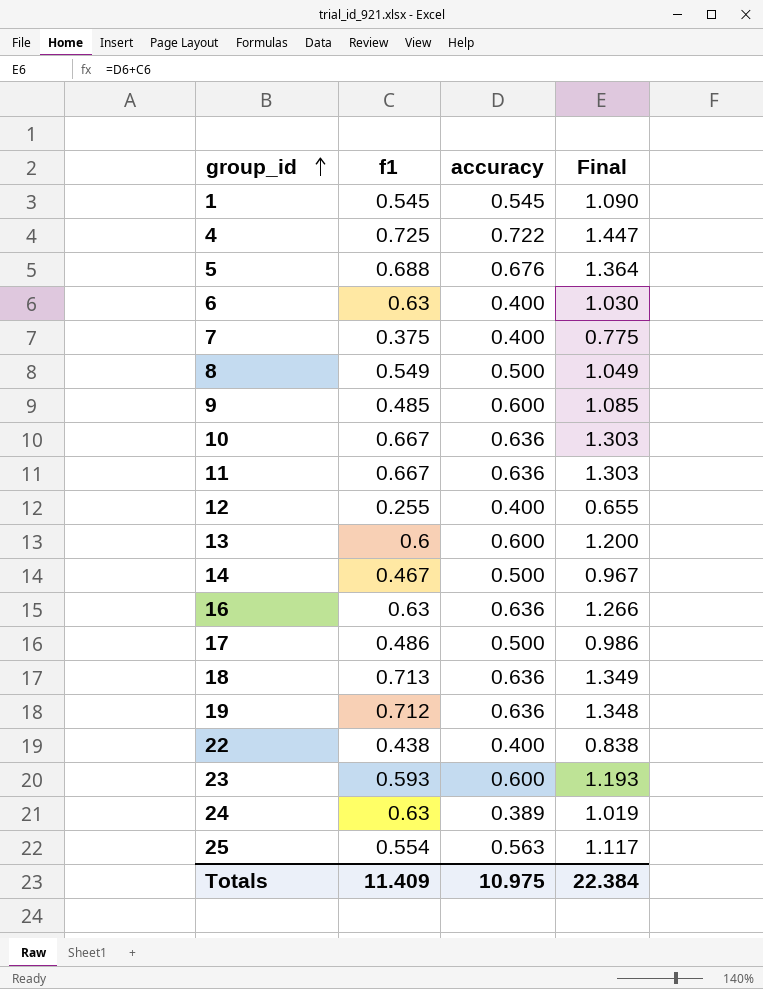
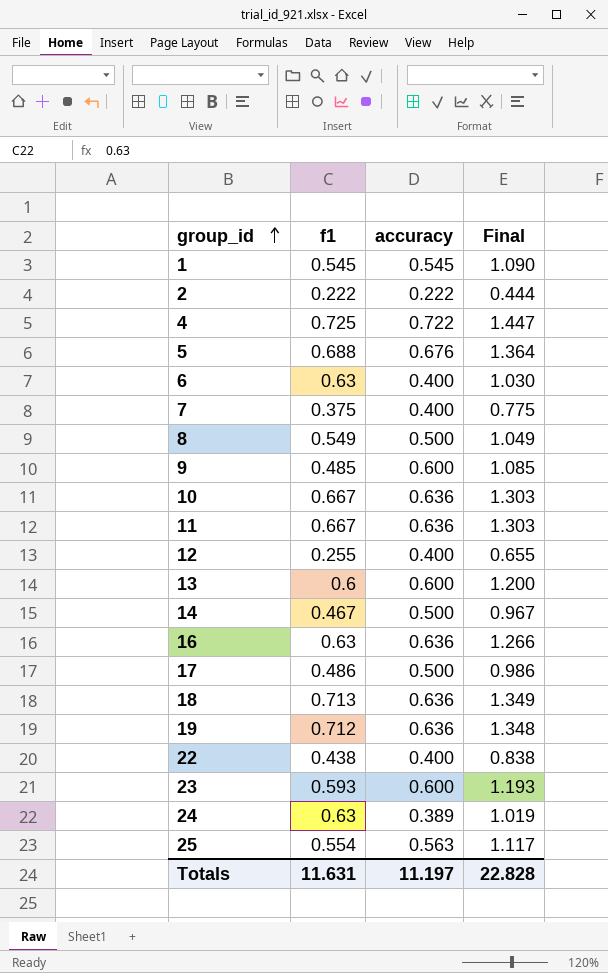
row 2: none -> 0.222 | 0.222 | 0.444
Totals | f1: 11.409 -> 11.631
Totals | accuracy: 10.975 -> 11.197
Totals | Final: 22.384 -> 22.828

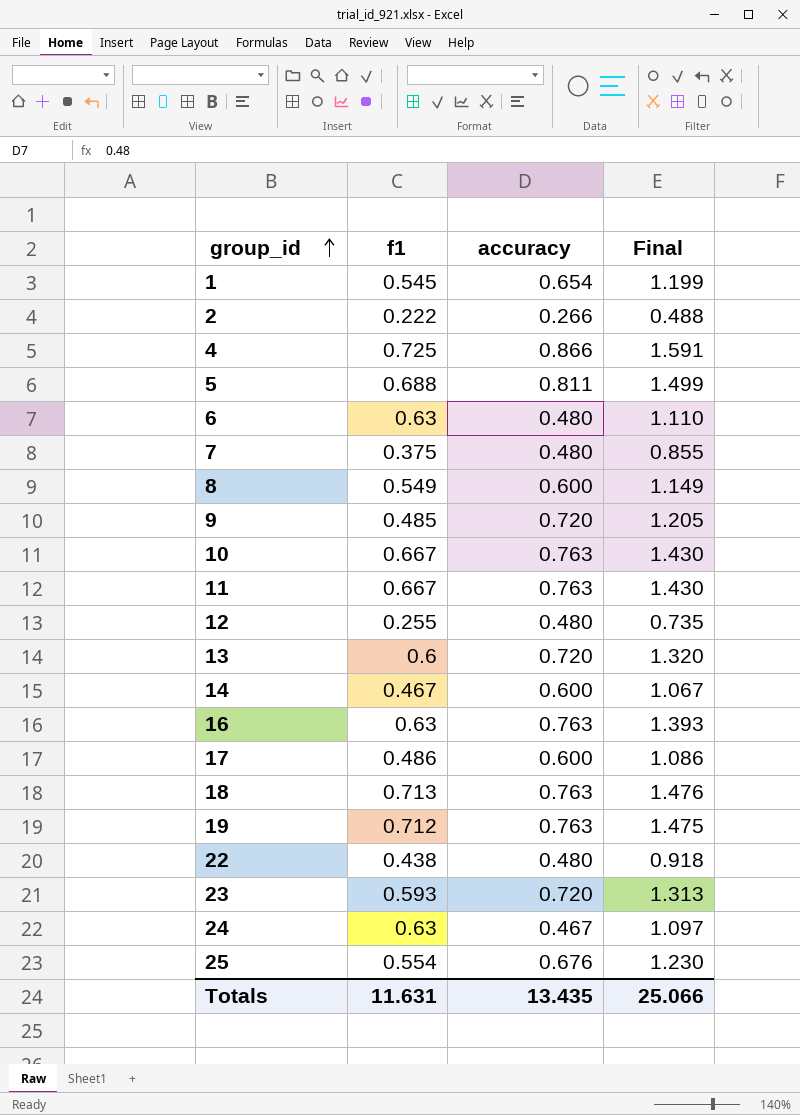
1 | accuracy: 0.545 -> 0.654
1 | Final: 1.090 -> 1.199
2 | accuracy: 0.222 -> 0.266
2 | Final: 0.444 -> 0.488
4 | accuracy: 0.722 -> 0.866
4 | Final: 1.447 -> 1.591
5 | accuracy: 0.676 -> 0.811
5 | Final: 1.364 -> 1.499
6 | accuracy: 0.400 -> 0.480
6 | Final: 1.030 -> 1.110
7 | accuracy: 0.400 -> 0.480
7 | Final: 0.775 -> 0.855
8 | accuracy: 0.500 -> 0.600
8 | Final: 1.049 -> 1.149
9 | accuracy: 0.600 -> 0.720
9 | Final: 1.085 -> 1.205
10 | accuracy: 0.636 -> 0.763
10 | Final: 1.303 -> 1.430
11 | accuracy: 0.636 -> 0.763
11 | Final: 1.303 -> 1.430
12 | accuracy: 0.400 -> 0.480
12 | Final: 0.655 -> 0.735
13 | accuracy: 0.600 -> 0.720
13 | Final: 1.200 -> 1.320
14 | accuracy: 0.500 -> 0.600
14 | Final: 0.967 -> 1.067
16 | accuracy: 0.636 -> 0.763
16 | Final: 1.266 -> 1.393
17 | accuracy: 0.500 -> 0.600
17 | Final: 0.986 -> 1.086
18 | accuracy: 0.636 -> 0.763
18 | Final: 1.349 -> 1.476
19 | accuracy: 0.636 -> 0.763
19 | Final: 1.348 -> 1.475
22 | accuracy: 0.400 -> 0.480
22 | Final: 0.838 -> 0.918
23 | accuracy: 0.600 -> 0.720
23 | Final: 1.193 -> 1.313
24 | accuracy: 0.389 -> 0.467
24 | Final: 1.019 -> 1.097
25 | accuracy: 0.563 -> 0.676
25 | Final: 1.117 -> 1.230
Totals | accuracy: 11.197 -> 13.435
Totals | Final: 22.828 -> 25.066

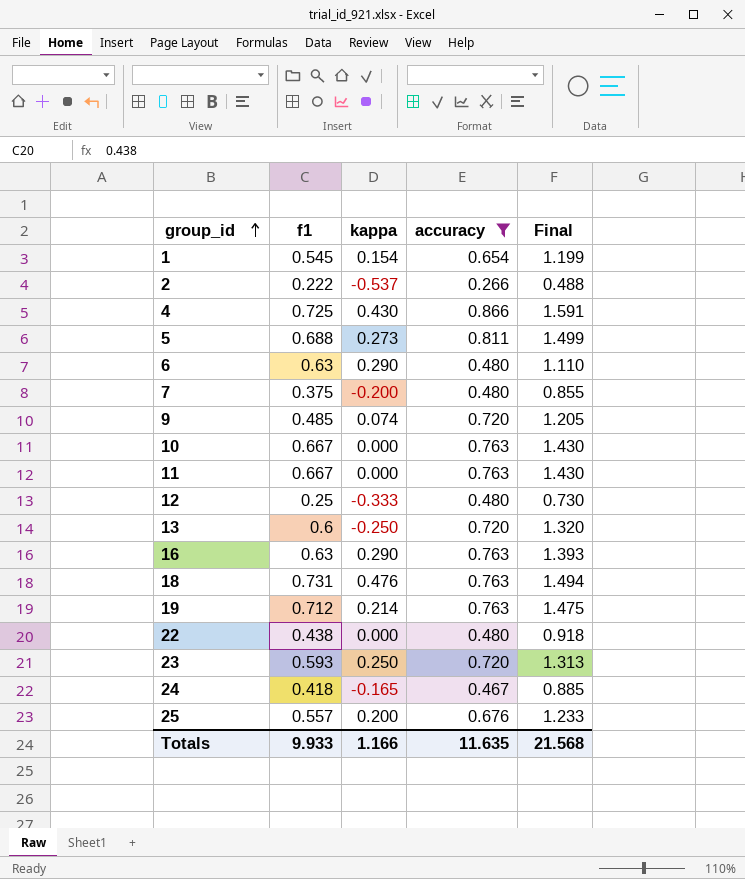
filter: none -> accuracy != 0.600
column kappa | position: none -> 3
12 | f1: 0.255 -> 0.25
12 | Final: 0.735 -> 0.730
18 | f1: 0.713 -> 0.731
18 | Final: 1.476 -> 1.494
24 | f1: 0.63 -> 0.418
24 | Final: 1.097 -> 0.885
25 | f1: 0.554 -> 0.557
25 | Final: 1.230 -> 1.233
Totals | f1: 11.631 -> 9.933
Totals | accuracy: 13.435 -> 11.635
Totals | Final: 25.066 -> 21.568

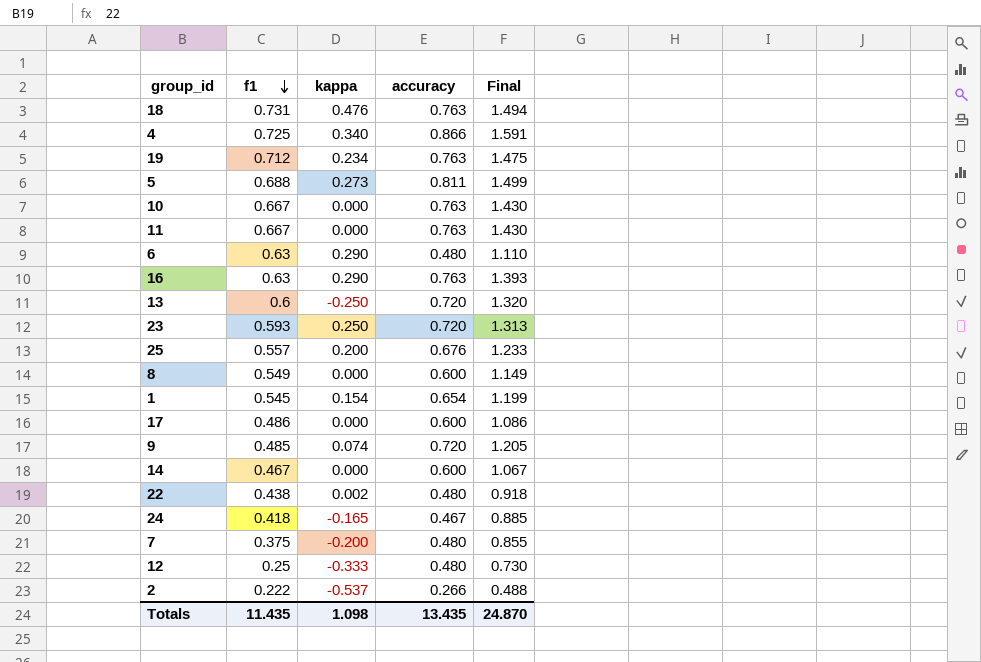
filter: accuracy != 0.600 -> none
row order: group_id ascending -> f1 descending
4 | kappa: 0.430 -> 0.340
19 | kappa: 0.214 -> 0.234
22 | kappa: 0.000 -> 0.002
Totals | f1: 9.933 -> 11.435
Totals | kappa: 1.166 -> 1.098
Totals | accuracy: 11.635 -> 13.435
Totals | Final: 21.568 -> 24.870

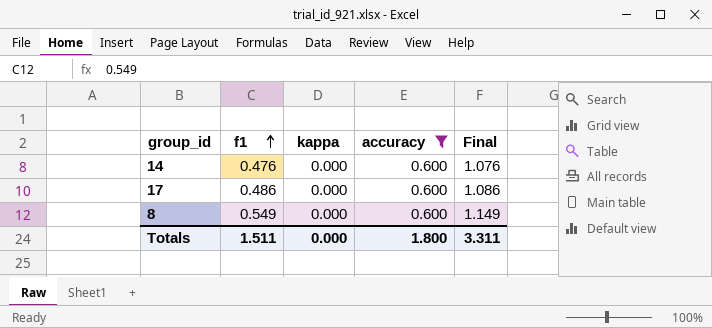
filter: none -> accuracy = 0.600
row order: f1 descending -> f1 ascending
14 | f1: 0.467 -> 0.476
14 | Final: 1.067 -> 1.076
Totals | f1: 11.435 -> 1.511
Totals | kappa: 1.098 -> 0.000
Totals | accuracy: 13.435 -> 1.800
Totals | Final: 24.870 -> 3.311

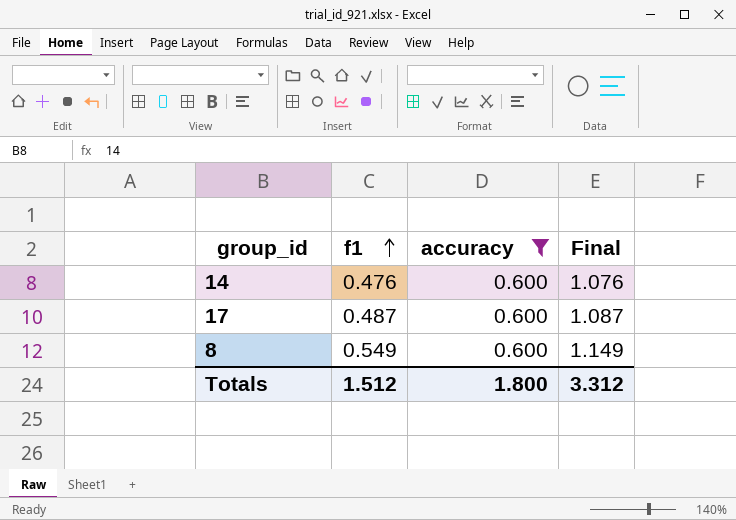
column kappa | position: 3 -> none
17 | f1: 0.486 -> 0.487
17 | Final: 1.086 -> 1.087
Totals | f1: 1.511 -> 1.512
Totals | Final: 3.311 -> 3.312

